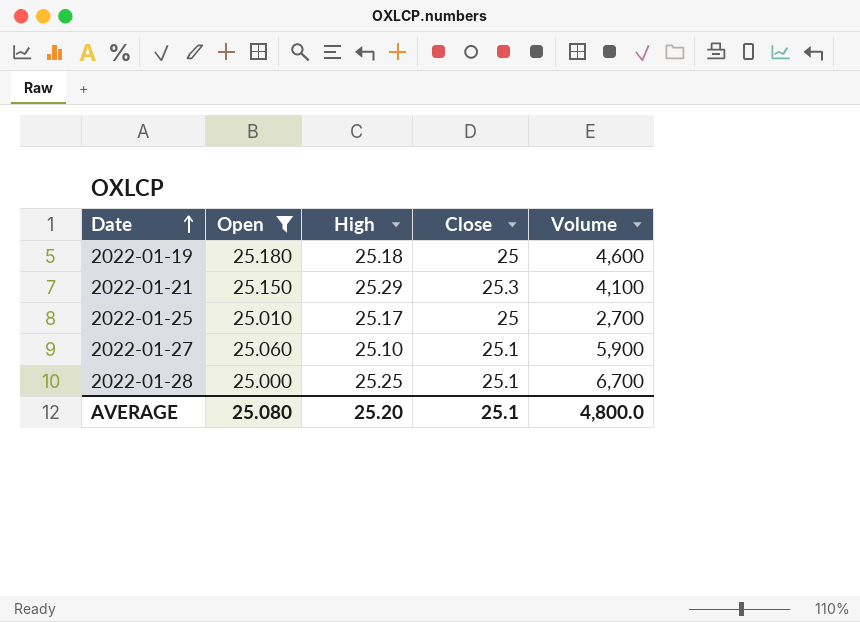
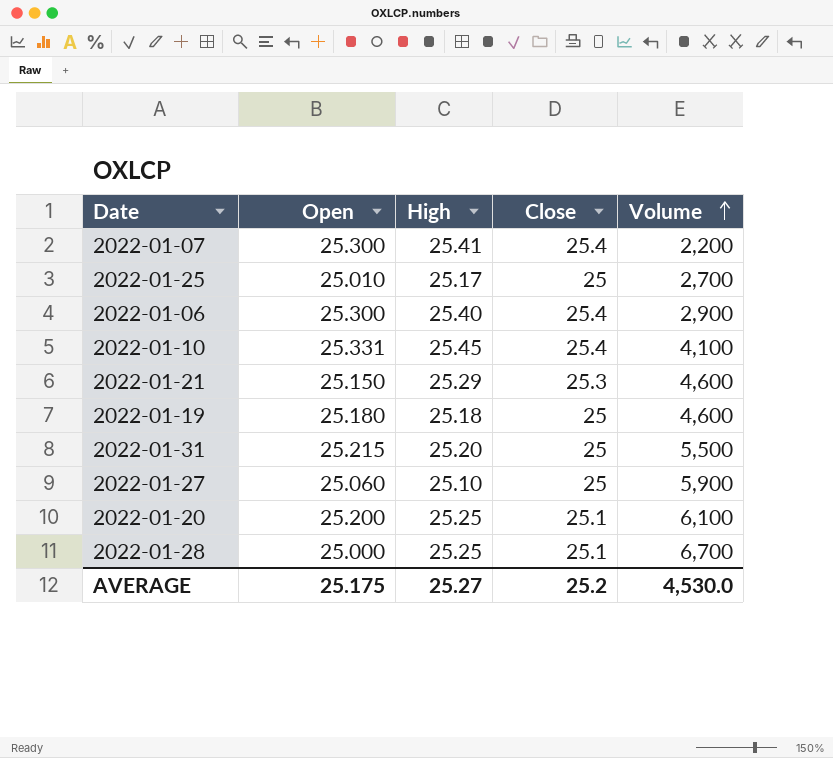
filter: Open <= 25.180 -> none
row order: Date ascending -> Volume ascending
2022-01-21 | Volume: 4,100 -> 4,600
2022-01-27 | Close: 25.1 -> 25
AVERAGE | Open: 25.080 -> 25.175
AVERAGE | High: 25.20 -> 25.27
AVERAGE | Close: 25.1 -> 25.2
AVERAGE | Volume: 4,800.0 -> 4,530.0

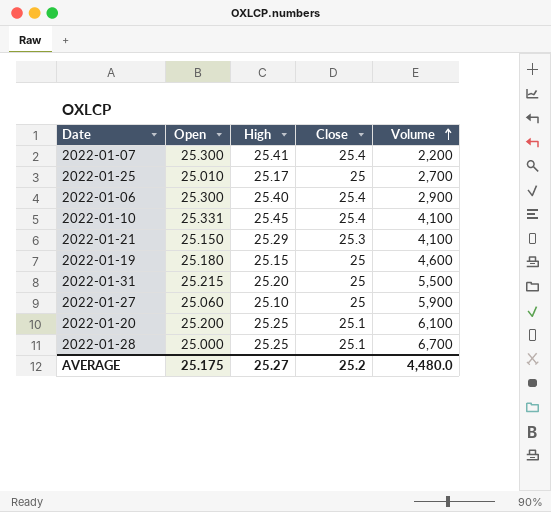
2022-01-21 | Volume: 4,600 -> 4,100
2022-01-19 | High: 25.18 -> 25.15
AVERAGE | Volume: 4,530.0 -> 4,480.0

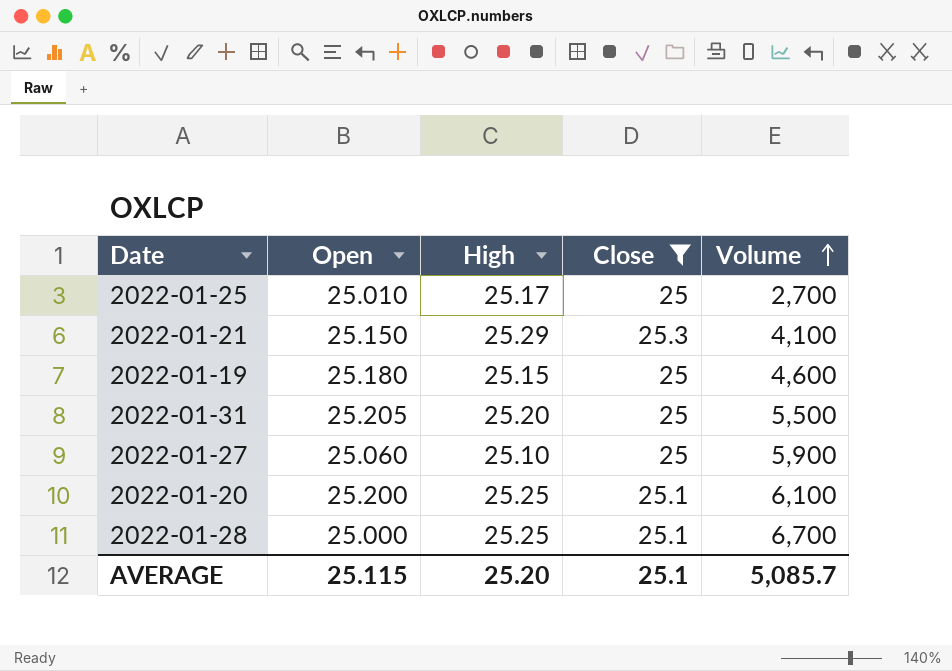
filter: none -> Close != 25.4
2022-01-31 | Open: 25.215 -> 25.205
AVERAGE | Open: 25.175 -> 25.115
AVERAGE | High: 25.27 -> 25.20
AVERAGE | Close: 25.2 -> 25.1
AVERAGE | Volume: 4,480.0 -> 5,085.7

